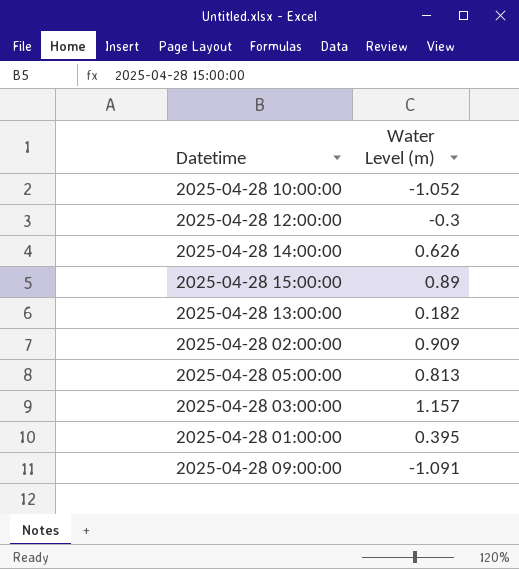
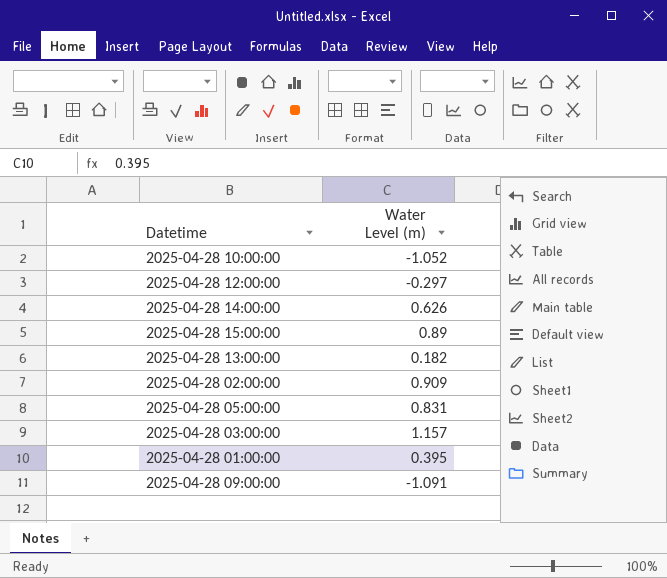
2025-04-28 12:00:00 | Water Level (m): -0.3 -> -0.297
2025-04-28 05:00:00 | Water Level (m): 0.813 -> 0.831

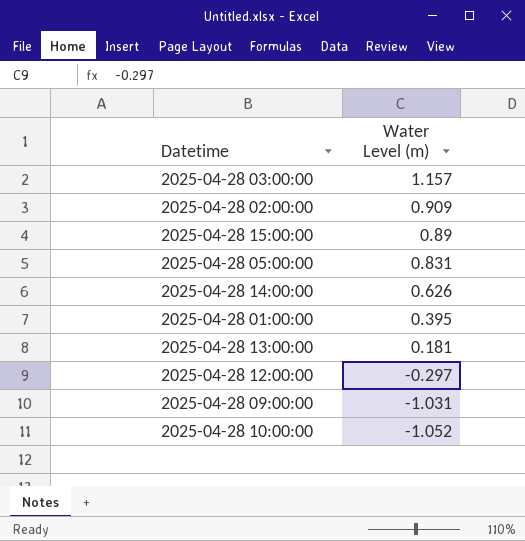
row order: none -> Water Level (m) descending
2025-04-28 13:00:00 | Water Level (m): 0.182 -> 0.181
2025-04-28 09:00:00 | Water Level (m): -1.091 -> -1.031

